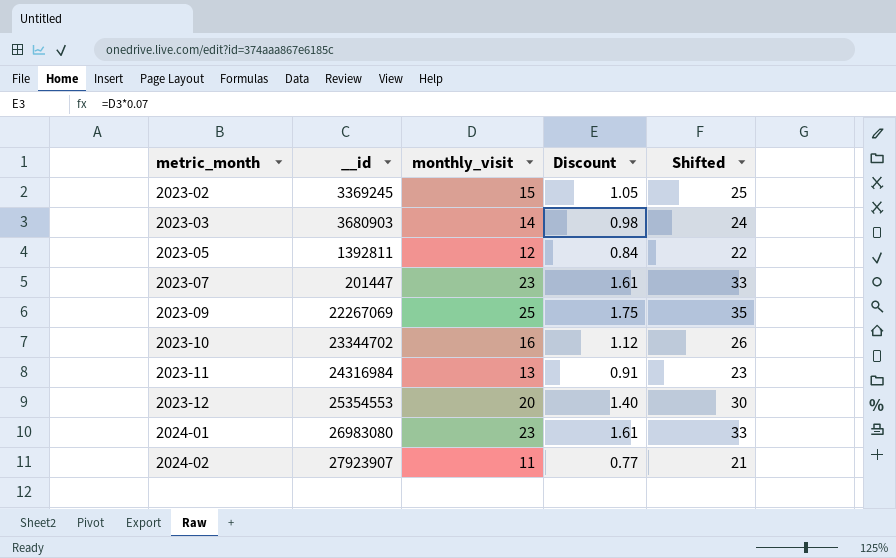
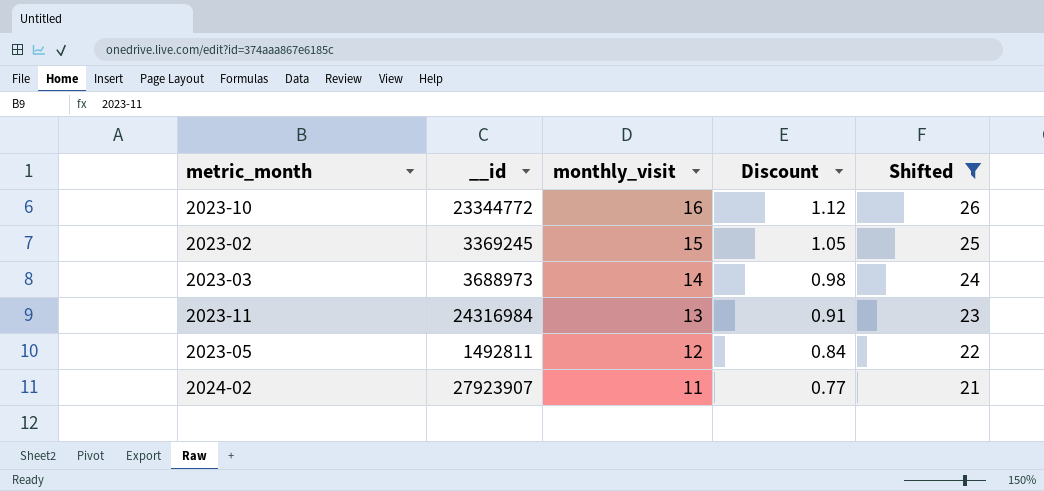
filter: none -> Shifted <= 26
row order: metric_month ascending -> monthly_visit descending
2023-10 | __id: 23344702 -> 23344772
2023-03 | __id: 3680903 -> 3688973
2023-05 | __id: 1392811 -> 1492811

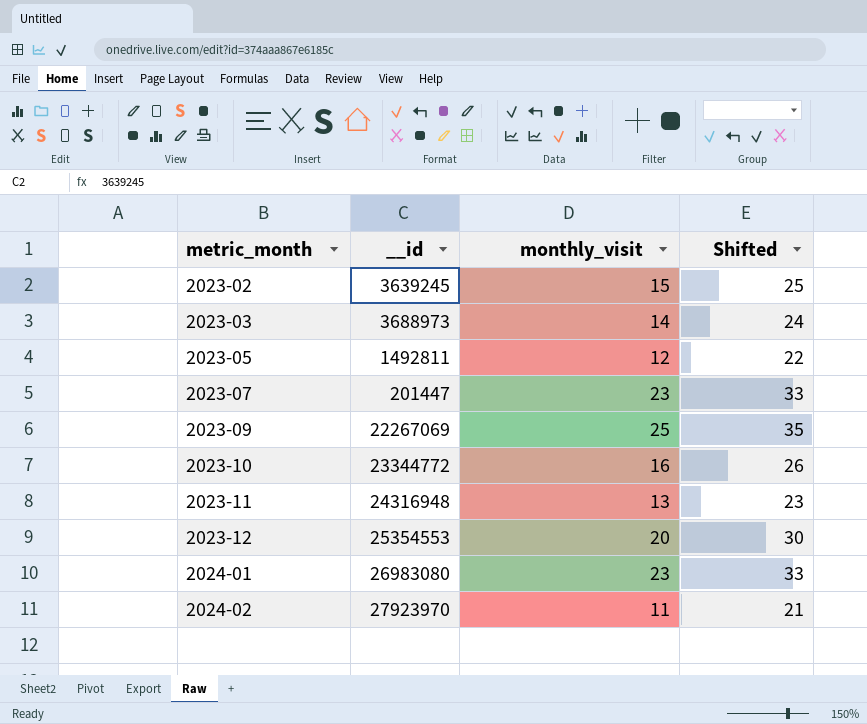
filter: Shifted <= 26 -> none
row order: monthly_visit descending -> metric_month ascending
column Discount | formula: [monthly_visit] * 0.07 -> none
2023-02 | __id: 3369245 -> 3639245
2023-11 | __id: 24316984 -> 24316948
2024-02 | __id: 27923907 -> 27923970

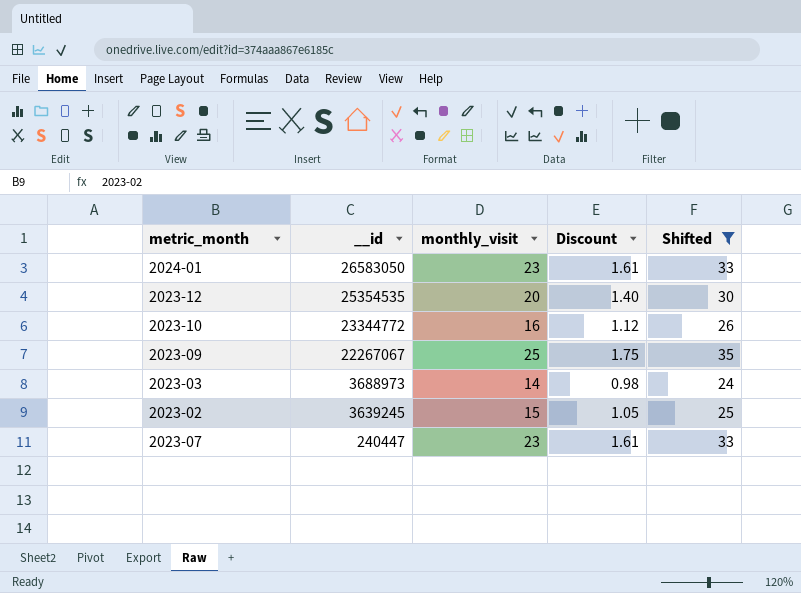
filter: none -> Shifted >= 24
row order: metric_month ascending -> __id descending
column Discount | formula: none -> [monthly_visit] * 0.07
2024-01 | __id: 26983080 -> 26583050
2023-12 | __id: 25354553 -> 25354535
2023-09 | __id: 22267069 -> 22267067
2023-07 | __id: 201447 -> 240447

